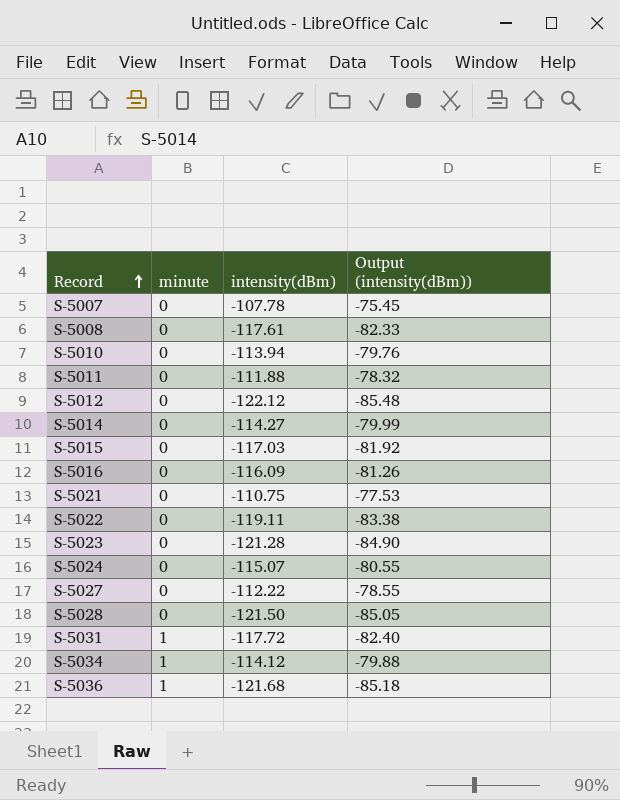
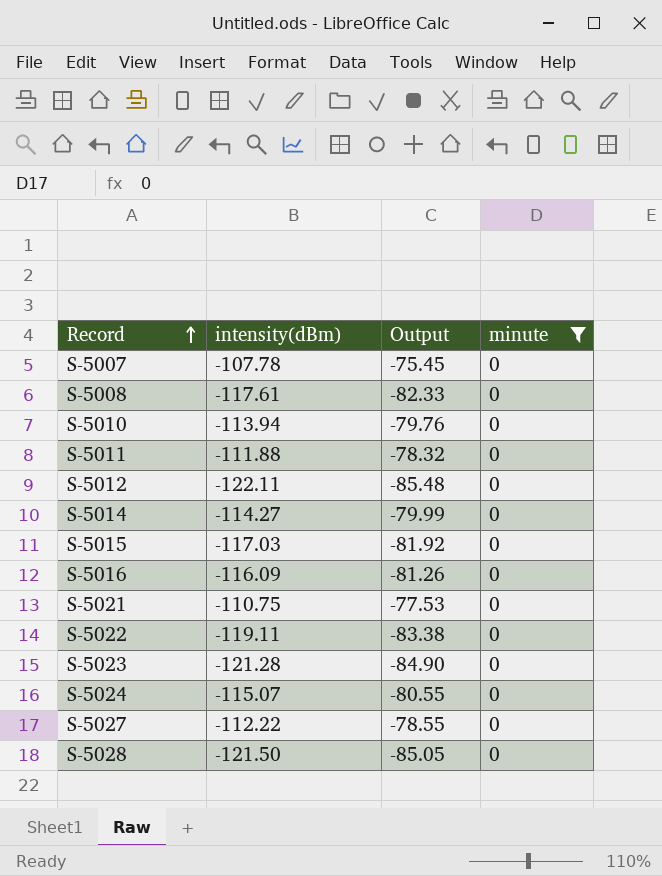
filter: none -> minute = 0
column name: Output (intensity(dBm)) -> Output
column minute | position: 2 -> 4
S-5012 | intensity(dBm): -122.12 -> -122.11

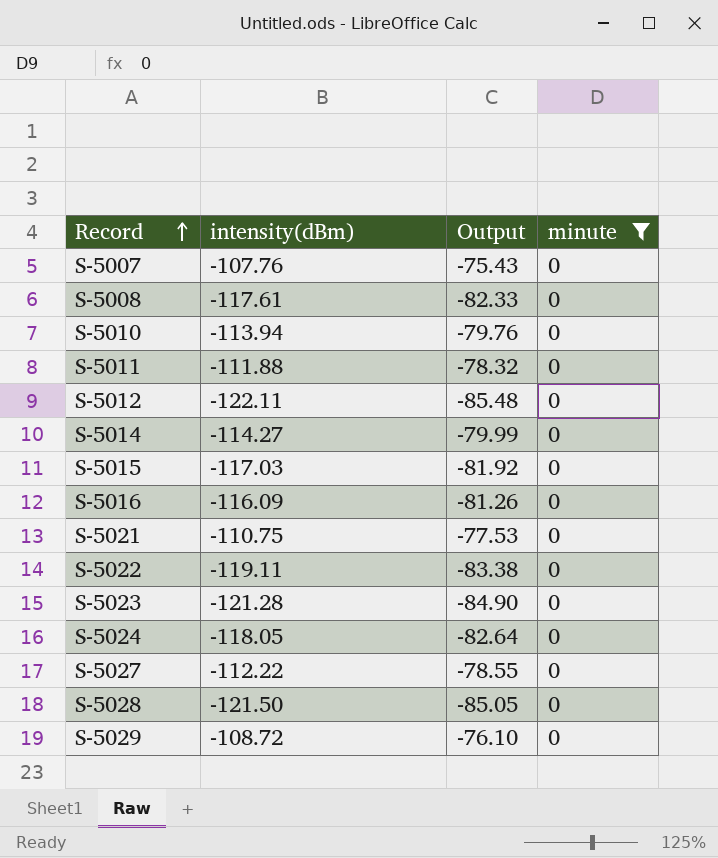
S-5007 | intensity(dBm): -107.78 -> -107.76
S-5007 | Output: -75.45 -> -75.43
S-5024 | intensity(dBm): -115.07 -> -118.05
S-5024 | Output: -80.55 -> -82.64
row S-5029: none -> -108.72 | -76.10 | 0

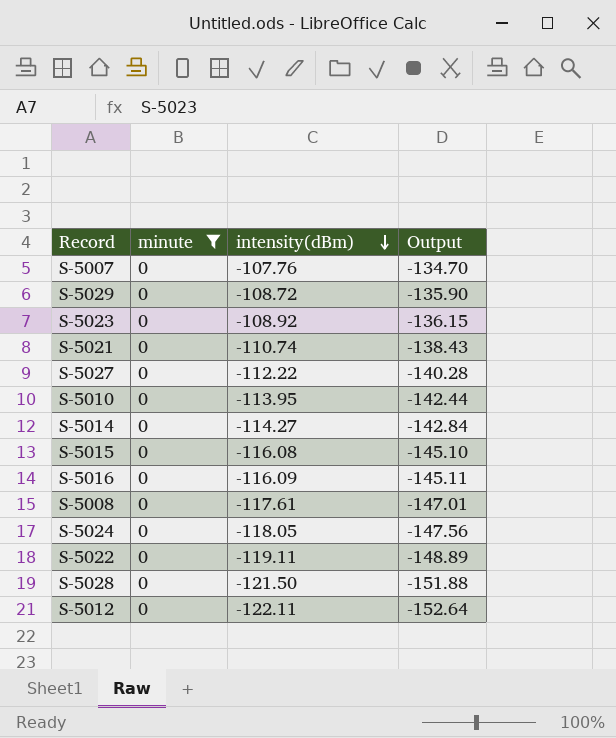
row order: Record ascending -> intensity(dBm) descending
column minute | position: 4 -> 2
column Output | formula: [intensity(dBm)] * 0.7 -> [intensity(dBm)] * 1.25
row S-5011: -111.88 | -78.32 | 0 -> none
S-5023 | intensity(dBm): -121.28 -> -108.92
S-5021 | intensity(dBm): -110.75 -> -110.74
S-5010 | intensity(dBm): -113.94 -> -113.95
S-5015 | intensity(dBm): -117.03 -> -116.08

